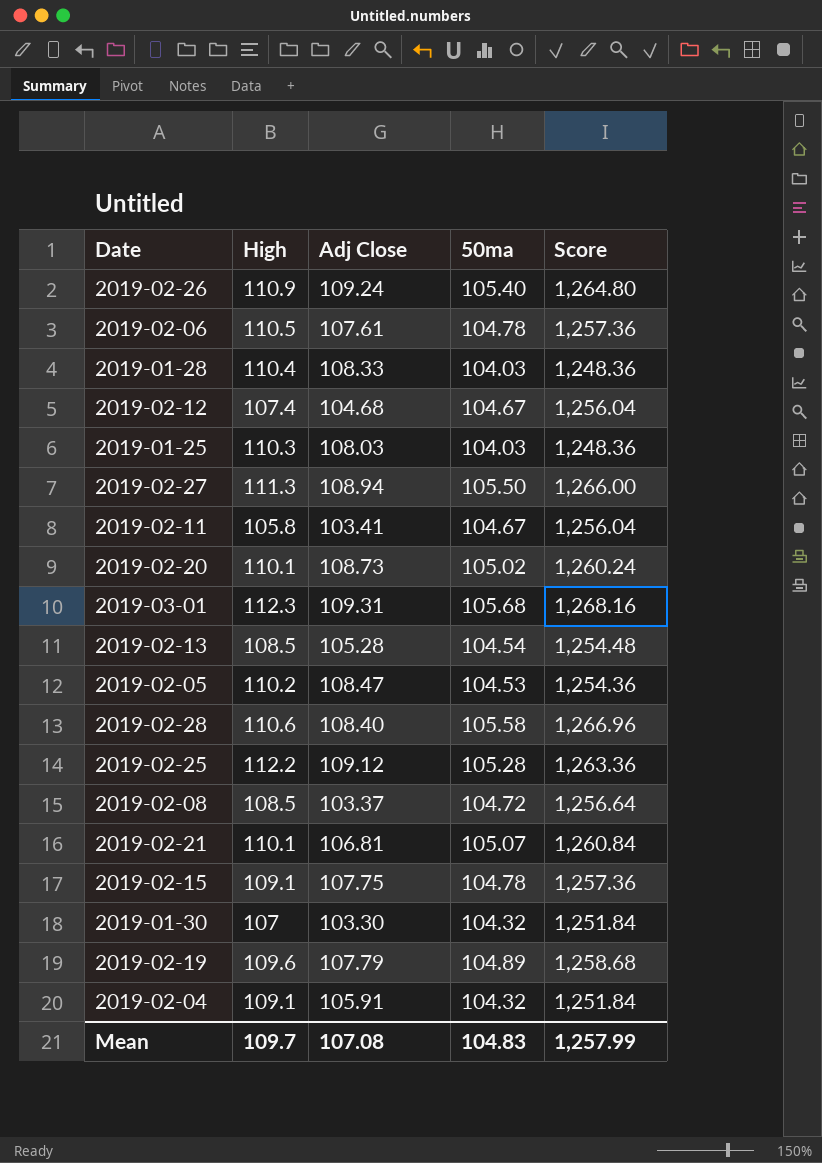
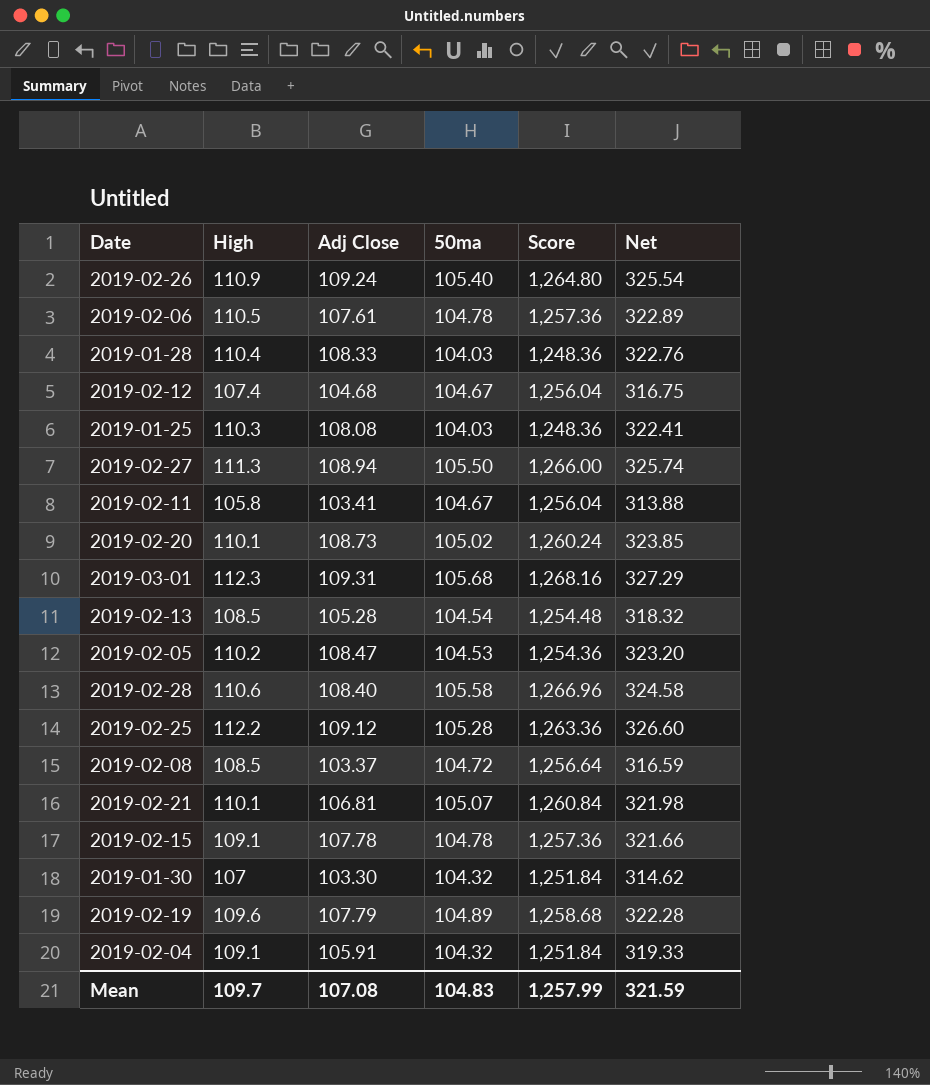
column Net | formula: none -> [High] + [Adj Close] + [50ma]
2019-01-25 | Adj Close: 108.03 -> 108.08
2019-02-15 | Adj Close: 107.75 -> 107.78

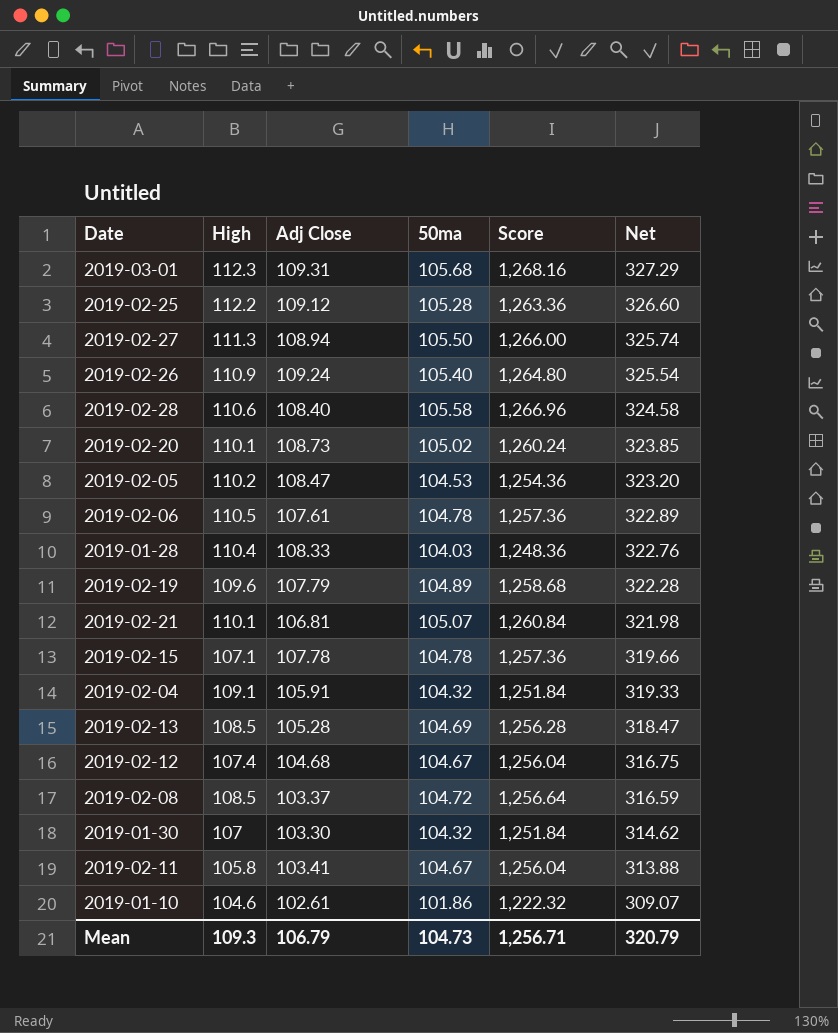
row order: none -> Net descending
row 2019-01-25: 110.3 | 108.08 | 104.03 | 1,248.36 | 322.41 -> none
2019-02-15 | High: 109.1 -> 107.1
2019-02-15 | Net: 321.66 -> 319.66
2019-02-13 | 50ma: 104.54 -> 104.69
2019-02-13 | Score: 1,254.48 -> 1,256.28
2019-02-13 | Net: 318.32 -> 318.47
row 2019-01-10: none -> 104.6 | 102.61 | 101.86 | 1,222.32 | 309.07
Mean | High: 109.7 -> 109.3
Mean | Adj Close: 107.08 -> 106.79
Mean | 50ma: 104.83 -> 104.73
Mean | Score: 1,257.99 -> 1,256.71
Mean | Net: 321.59 -> 320.79

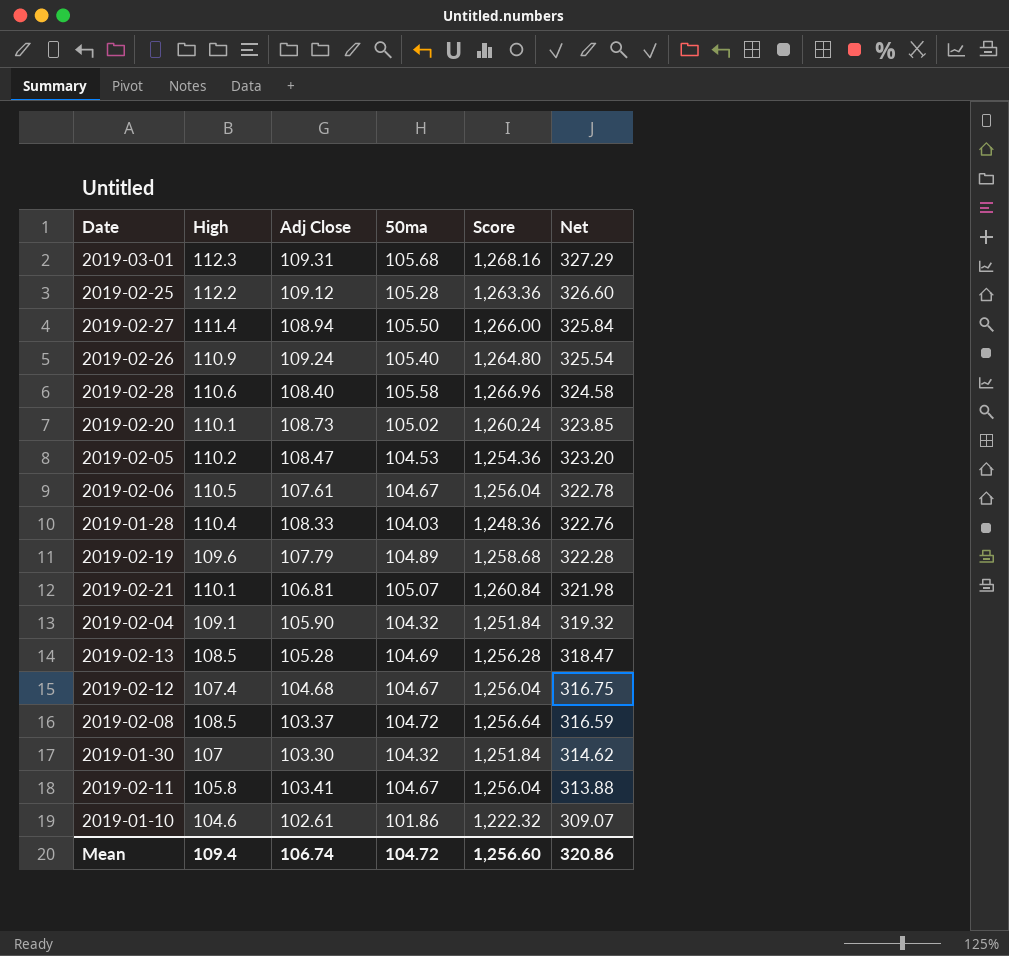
row 2019-02-15: 107.1 | 107.78 | 104.78 | 1,257.36 | 319.66 -> none
2019-02-27 | High: 111.3 -> 111.4
2019-02-27 | Net: 325.74 -> 325.84
2019-02-06 | 50ma: 104.78 -> 104.67
2019-02-06 | Score: 1,257.36 -> 1,256.04
2019-02-06 | Net: 322.89 -> 322.78
2019-02-04 | Adj Close: 105.91 -> 105.90
2019-02-04 | Net: 319.33 -> 319.32
Mean | High: 109.3 -> 109.4
Mean | Adj Close: 106.79 -> 106.74
Mean | 50ma: 104.73 -> 104.72
Mean | Score: 1,256.71 -> 1,256.60
Mean | Net: 320.79 -> 320.86

